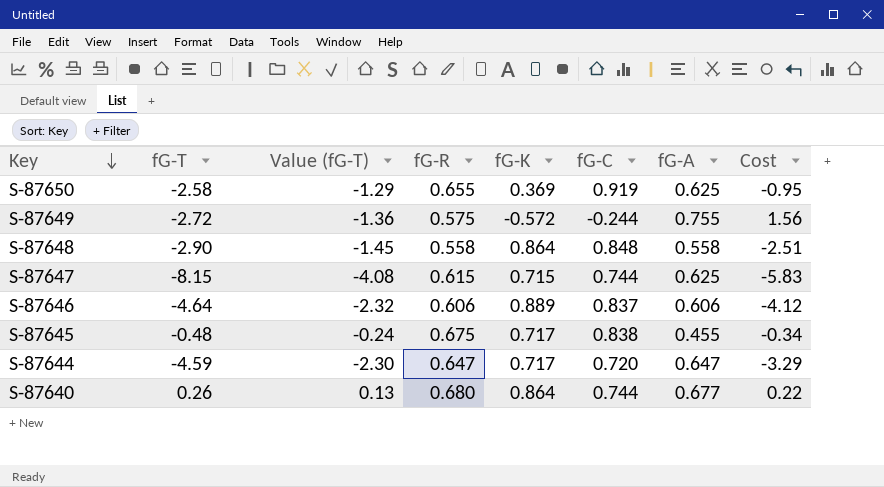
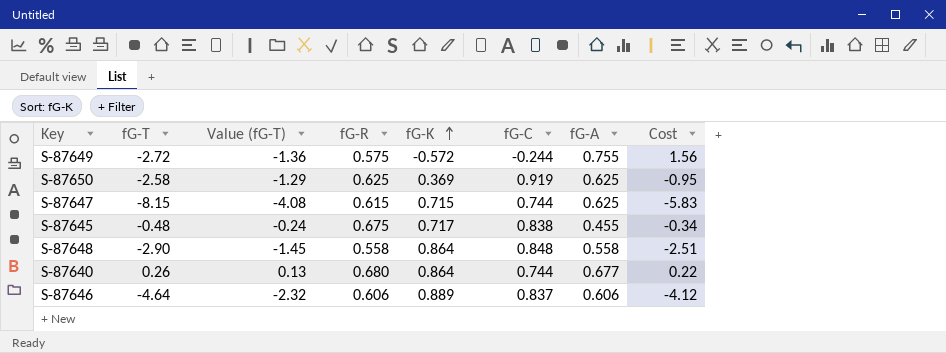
row order: Key descending -> fG-K ascending
row S-87644: -4.59 | -2.30 | 0.647 | 0.717 | 0.720 | 0.647 | -3.29 -> none
S-87650 | fG-R: 0.655 -> 0.625

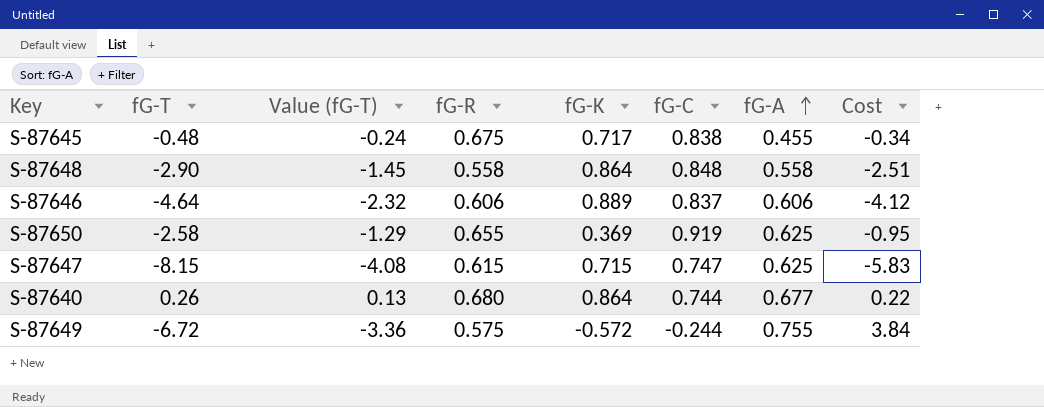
row order: fG-K ascending -> fG-A ascending
S-87650 | fG-R: 0.625 -> 0.655
S-87647 | fG-C: 0.744 -> 0.747
S-87649 | fG-T: -2.72 -> -6.72
S-87649 | Value (fG-T): -1.36 -> -3.36
S-87649 | Cost: 1.56 -> 3.84

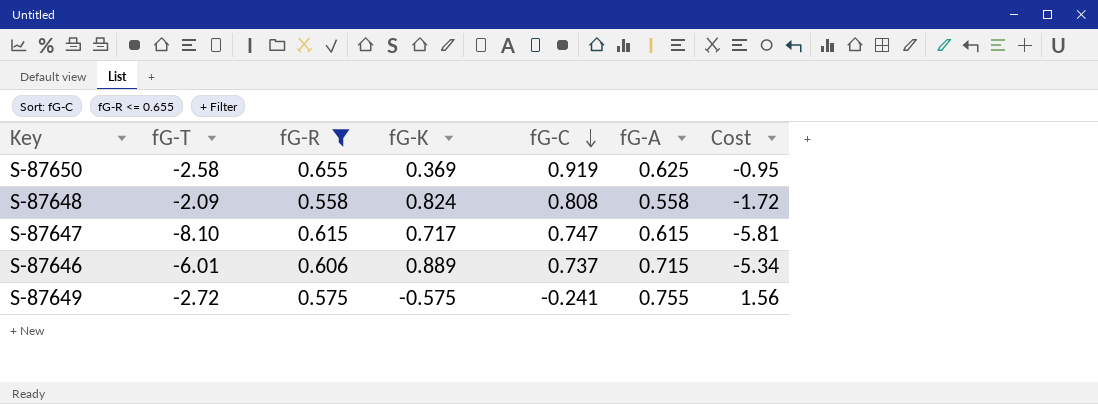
filter: none -> fG-R <= 0.655
row order: fG-A ascending -> fG-C descending
column Value (fG-T) | formula: [fG-T] * 0.5 -> none
S-87648 | fG-T: -2.90 -> -2.09
S-87648 | fG-K: 0.864 -> 0.824
S-87648 | fG-C: 0.848 -> 0.808
S-87648 | Cost: -2.51 -> -1.72
S-87647 | fG-T: -8.15 -> -8.10
S-87647 | fG-K: 0.715 -> 0.717
S-87647 | fG-A: 0.625 -> 0.615
S-87647 | Cost: -5.83 -> -5.81
S-87646 | fG-T: -4.64 -> -6.01
S-87646 | fG-C: 0.837 -> 0.737
S-87646 | fG-A: 0.606 -> 0.715
S-87646 | Cost: -4.12 -> -5.34
S-87649 | fG-T: -6.72 -> -2.72
S-87649 | fG-K: -0.572 -> -0.575
S-87649 | fG-C: -0.244 -> -0.241
S-87649 | Cost: 3.84 -> 1.56

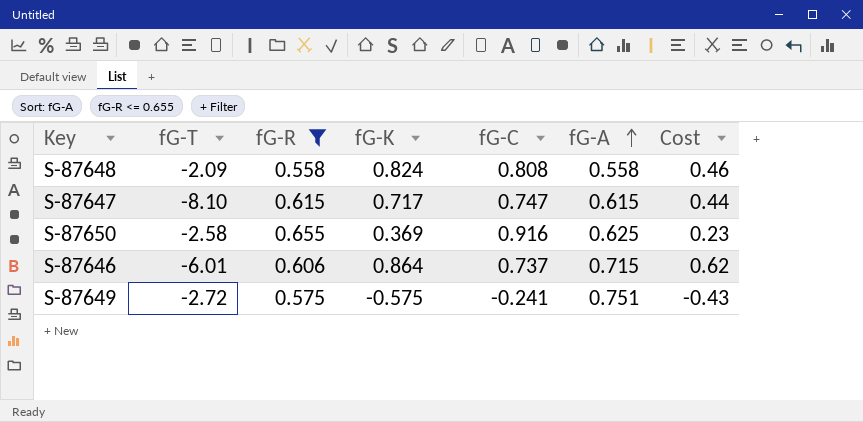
row order: fG-C descending -> fG-A ascending
column Cost | formula: [fG-T] * [fG-K] -> [fG-K] * [fG-A]
S-87650 | fG-C: 0.919 -> 0.916
S-87646 | fG-K: 0.889 -> 0.864
S-87649 | fG-A: 0.755 -> 0.751

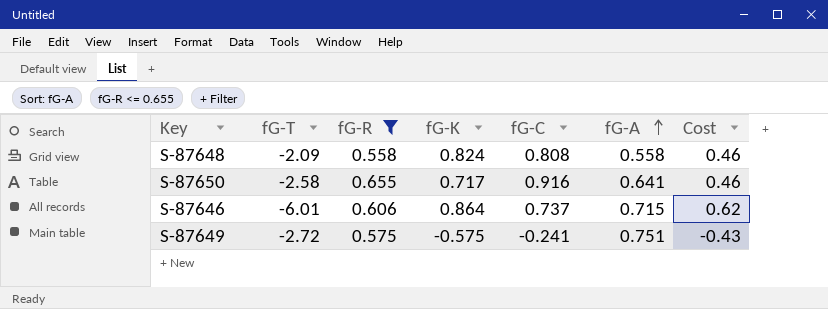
row S-87647: -8.10 | 0.615 | 0.717 | 0.747 | 0.615 | 0.44 -> none
S-87650 | fG-K: 0.369 -> 0.717
S-87650 | fG-A: 0.625 -> 0.641
S-87650 | Cost: 0.23 -> 0.46

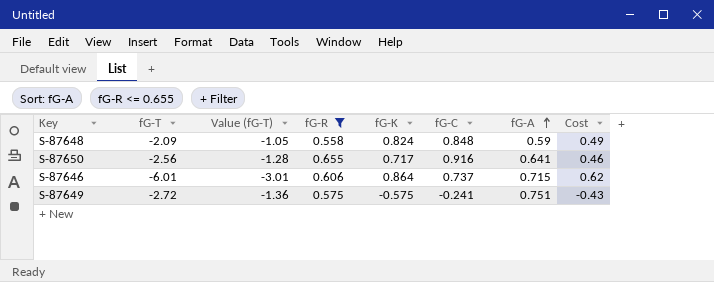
column Value (fG-T) | formula: none -> [fG-T] * 0.5
S-87648 | fG-C: 0.808 -> 0.848
S-87648 | fG-A: 0.558 -> 0.59
S-87648 | Cost: 0.46 -> 0.49
S-87650 | fG-T: -2.58 -> -2.56

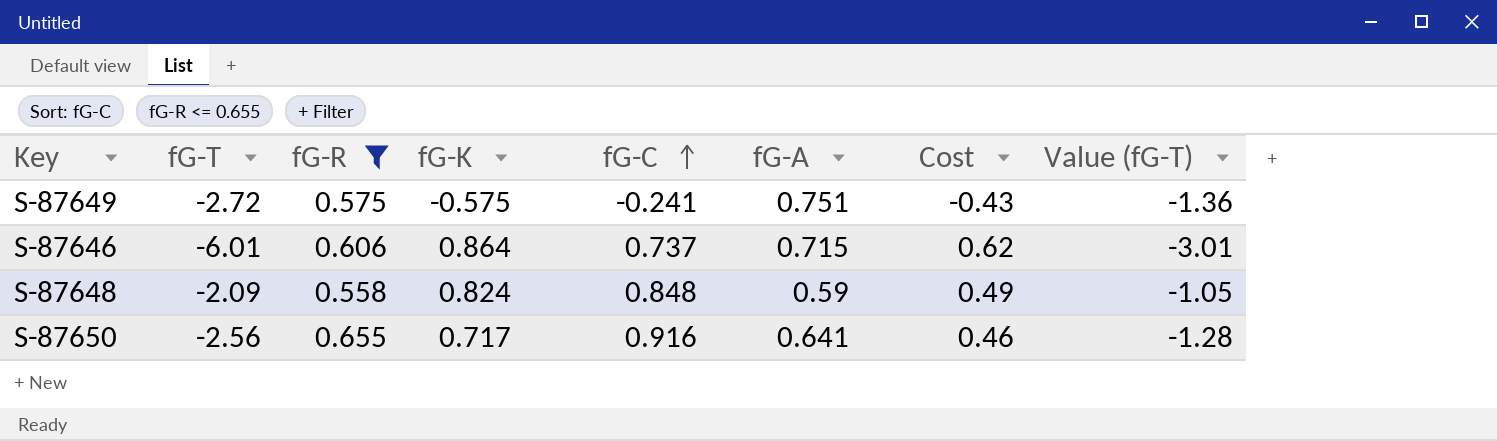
row order: fG-A ascending -> fG-C ascending
column Value (fG-T) | position: 3 -> 8

